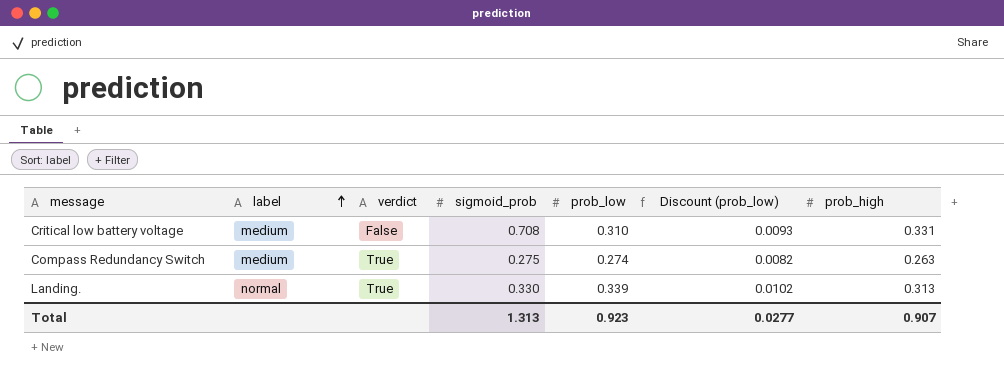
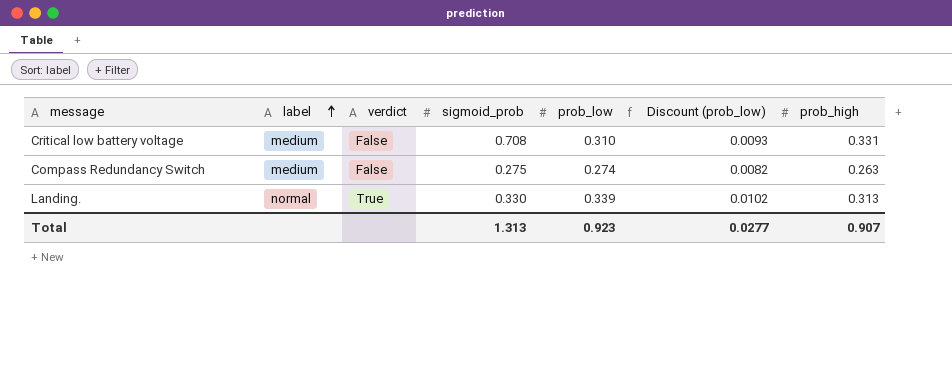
Compass Redundancy Switch | verdict: True -> False

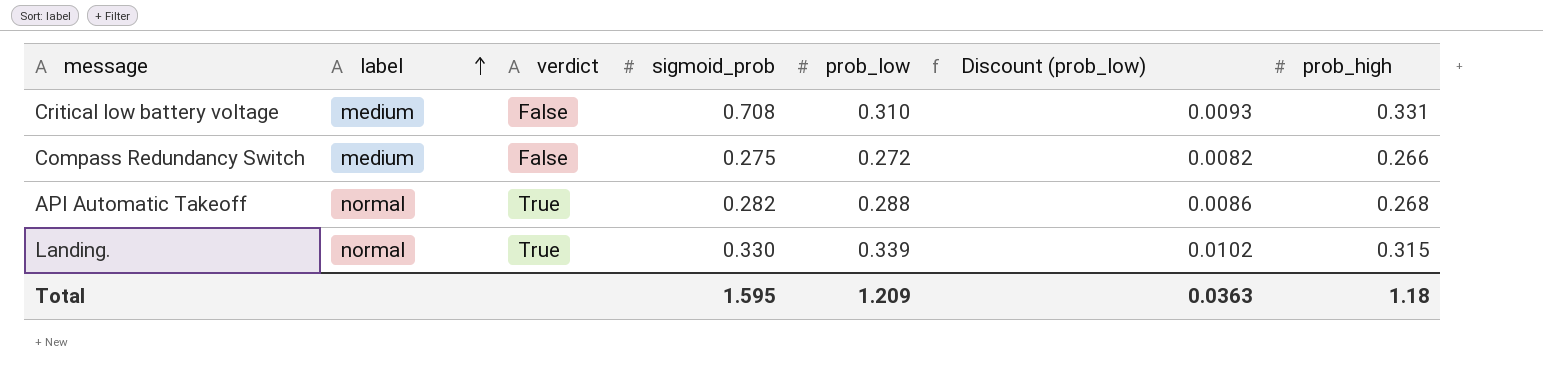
Compass Redundancy Switch | prob_low: 0.274 -> 0.272
Compass Redundancy Switch | prob_high: 0.263 -> 0.266
row API Automatic Takeoff: none -> normal | True | 0.282 | 0.288 | 0.0086 | 0.268
Landing. | prob_high: 0.313 -> 0.315
Total | sigmoid_prob: 1.313 -> 1.595
Total | prob_low: 0.923 -> 1.209
Total | Discount (prob_low): 0.0277 -> 0.0363
Total | prob_high: 0.907 -> 1.18

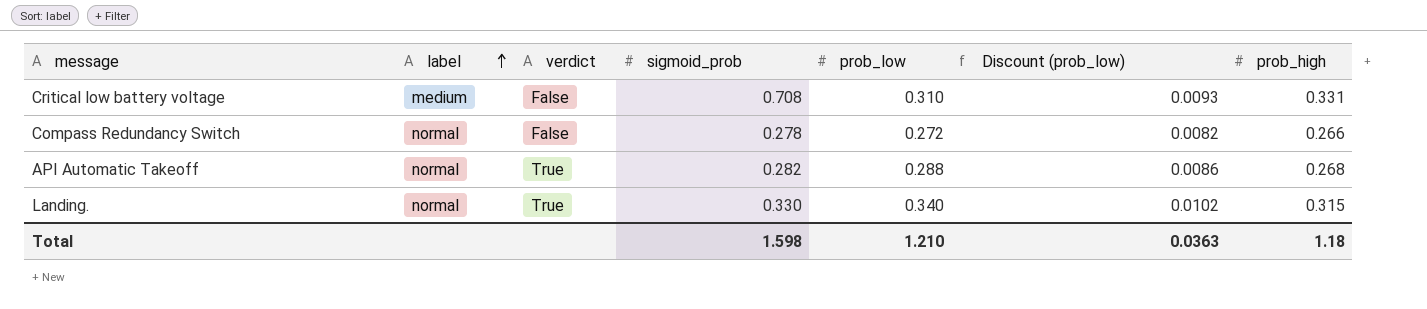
Compass Redundancy Switch | label: medium -> normal
Compass Redundancy Switch | sigmoid_prob: 0.275 -> 0.278
Landing. | prob_low: 0.339 -> 0.340
Total | sigmoid_prob: 1.595 -> 1.598
Total | prob_low: 1.209 -> 1.210

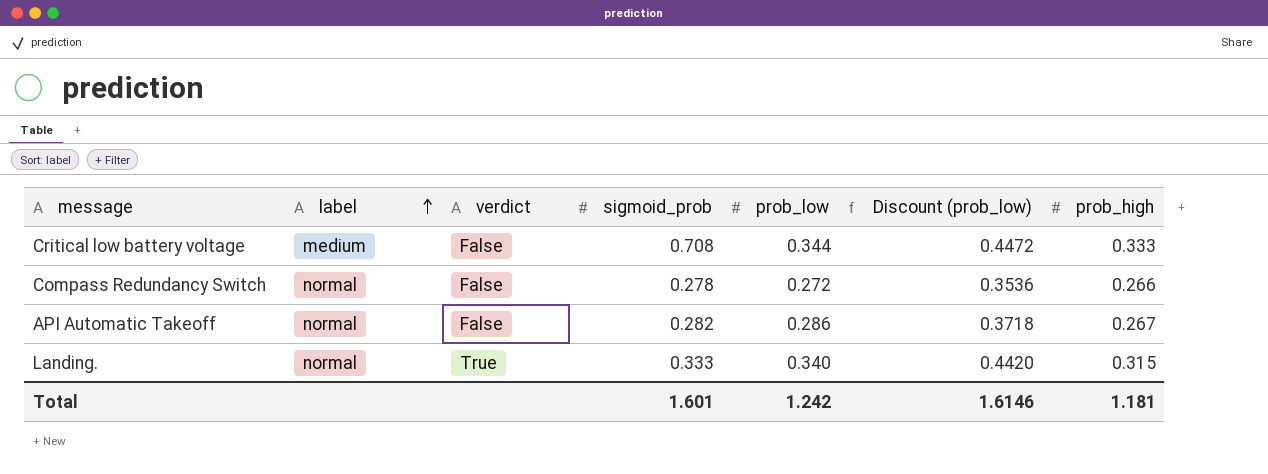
column Discount (prob_low) | formula: [prob_low] * 0.03 -> [prob_low] * 1.3
Critical low battery voltage | prob_low: 0.310 -> 0.344
Critical low battery voltage | prob_high: 0.331 -> 0.333
API Automatic Takeoff | verdict: True -> False
API Automatic Takeoff | prob_low: 0.288 -> 0.286
API Automatic Takeoff | prob_high: 0.268 -> 0.267
Landing. | sigmoid_prob: 0.330 -> 0.333
Total | sigmoid_prob: 1.598 -> 1.601
Total | prob_low: 1.210 -> 1.242
Total | Discount (prob_low): 0.0363 -> 1.6146
Total | prob_high: 1.18 -> 1.181

